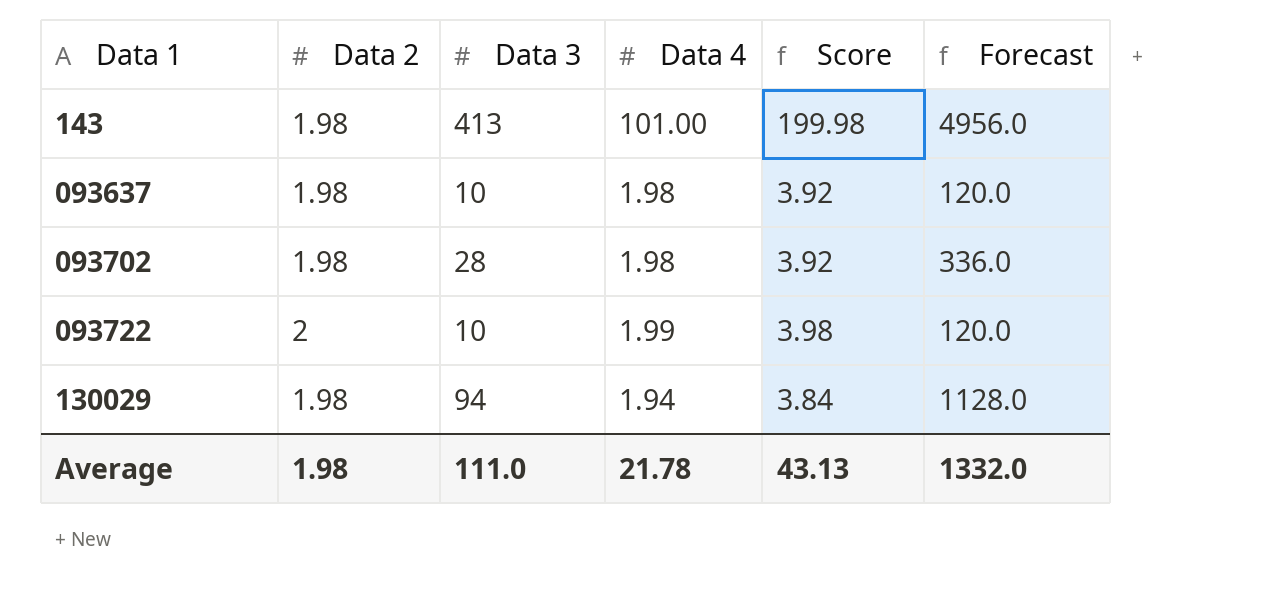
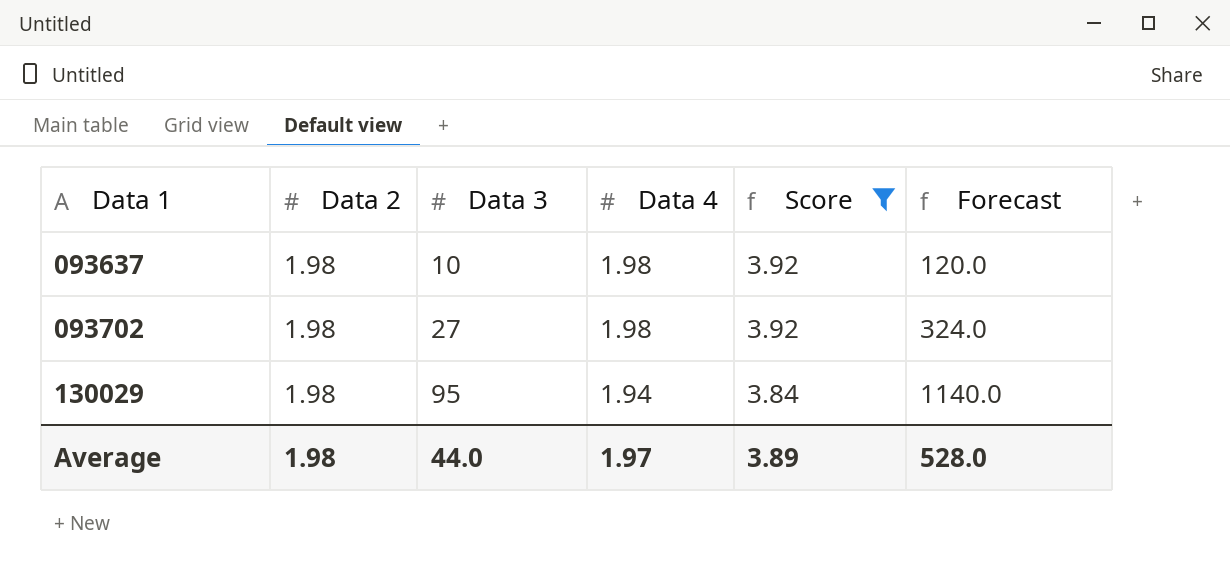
filter: none -> Score <= 3.92
093702 | Data 3: 28 -> 27
093702 | Forecast: 336.0 -> 324.0
130029 | Data 3: 94 -> 95
130029 | Forecast: 1128.0 -> 1140.0
Average | Data 3: 111.0 -> 44.0
Average | Data 4: 21.78 -> 1.97
Average | Score: 43.13 -> 3.89
Average | Forecast: 1332.0 -> 528.0

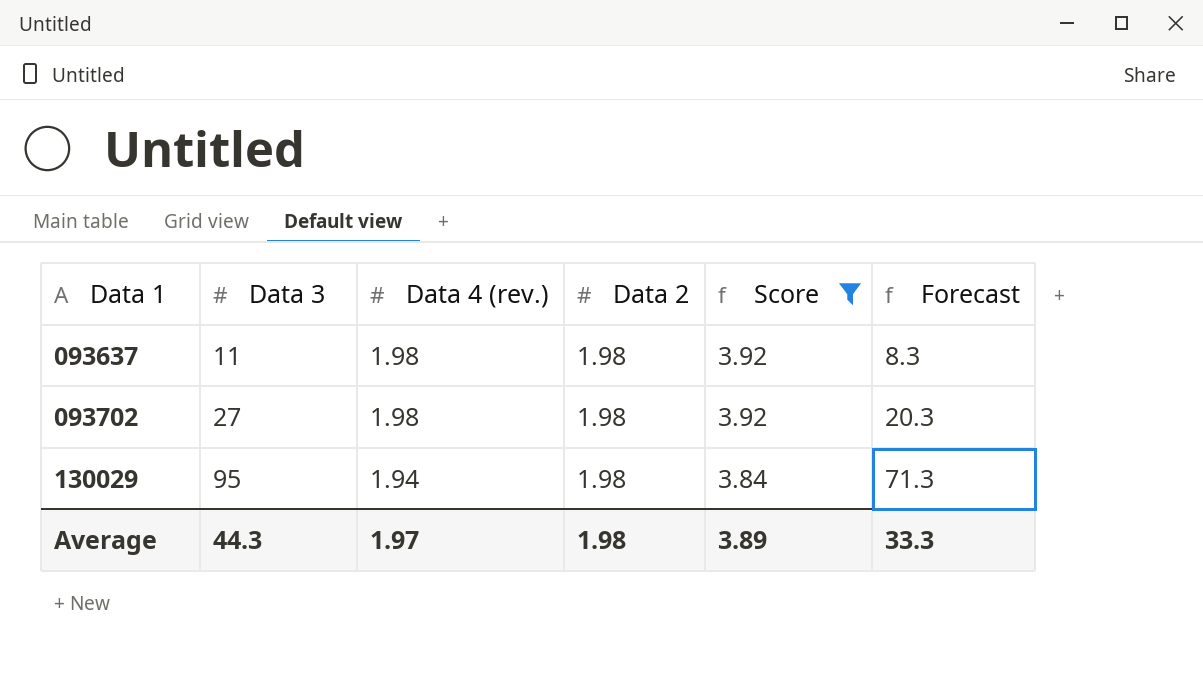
column name: Data 4 -> Data 4 (rev.)
column Data 2 | position: 2 -> 4
column Forecast | formula: [Data 3] * 12 -> [Data 3] * 0.75
093637 | Data 3: 10 -> 11
Average | Data 3: 44.0 -> 44.3
Average | Forecast: 528.0 -> 33.3

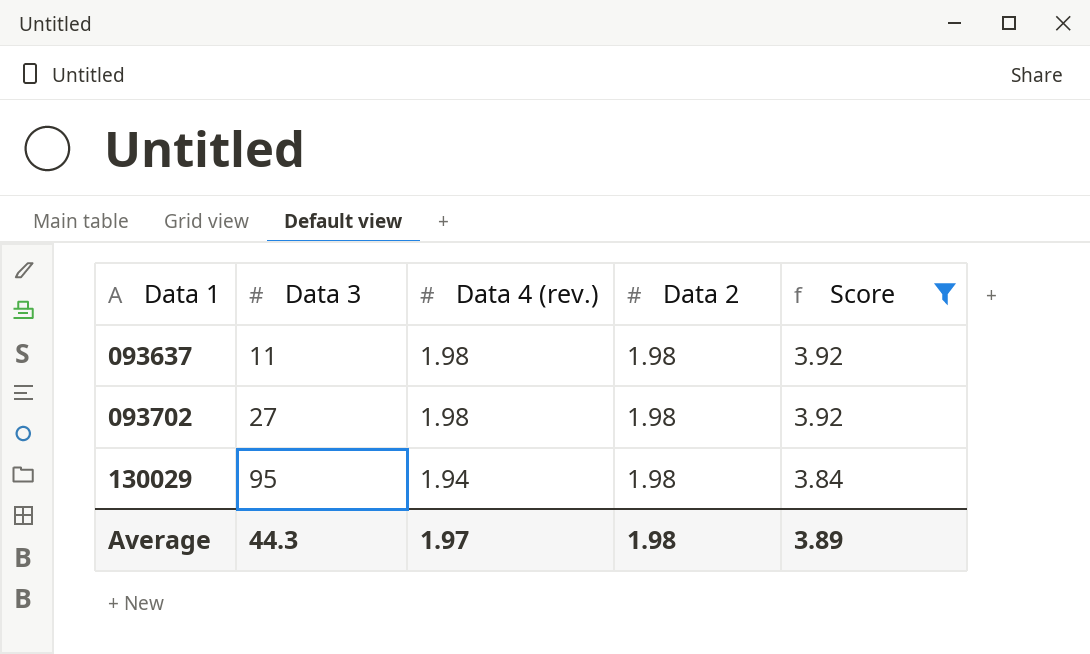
column Forecast | formula: [Data 3] * 0.75 -> none

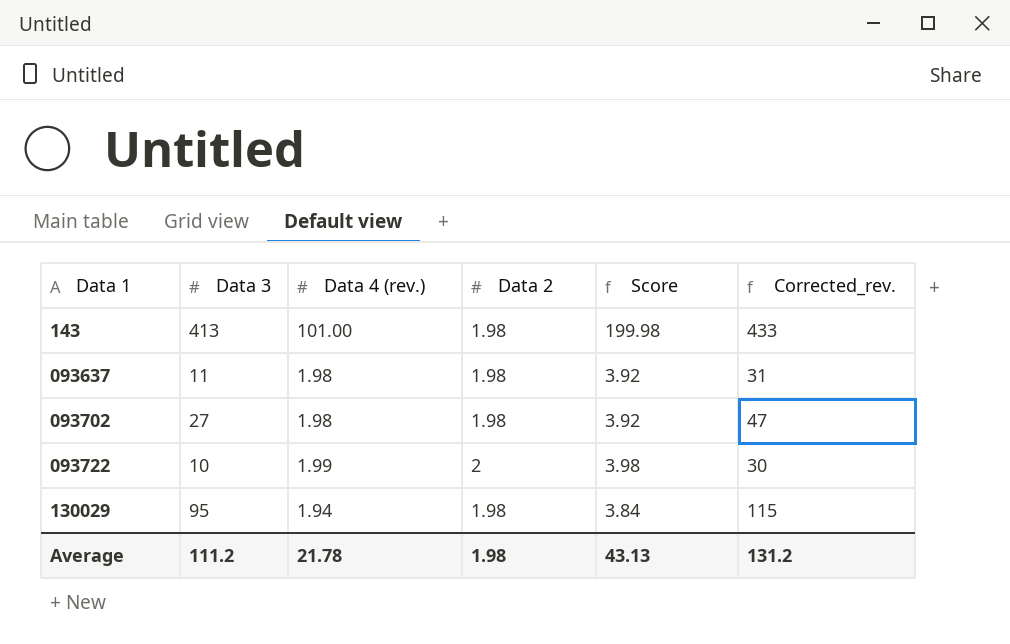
filter: Score <= 3.92 -> none
column Corrected_rev. | formula: none -> [Data 3] + 20
Average | Data 3: 44.3 -> 111.2
Average | Data 4 (rev.): 1.97 -> 21.78
Average | Score: 3.89 -> 43.13

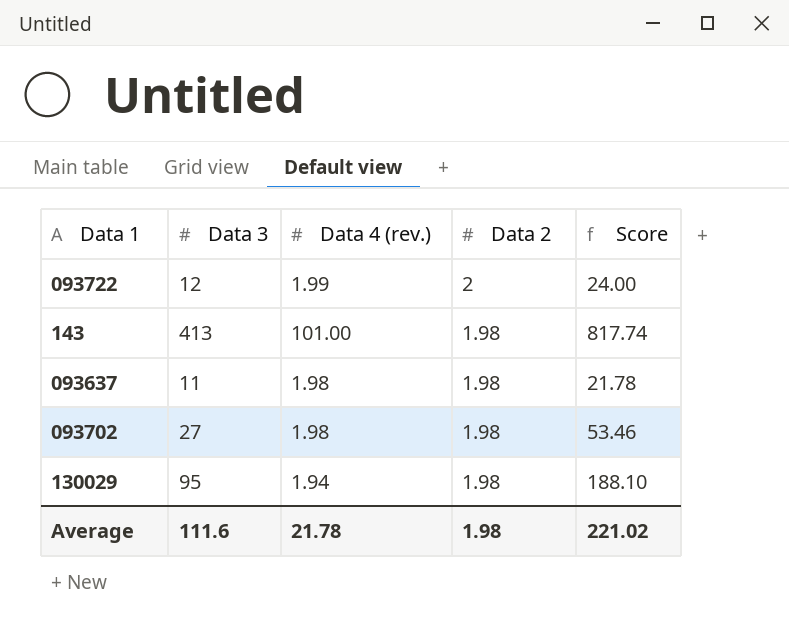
row order: Data 1 ascending -> Data 2 descending
column Corrected_rev. | formula: [Data 3] + 20 -> none
column Score | formula: [Data 4 (rev.)] * [Data 2] -> [Data 3] * [Data 2]
093722 | Data 3: 10 -> 12
Average | Data 3: 111.2 -> 111.6
Average | Score: 43.13 -> 221.02

